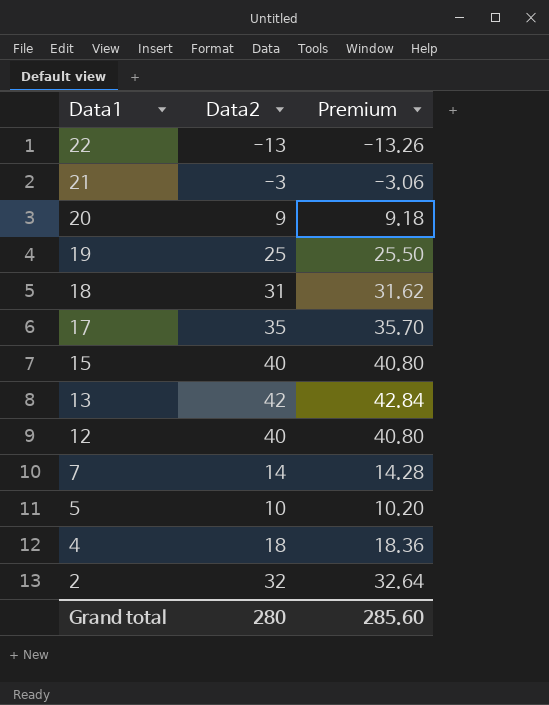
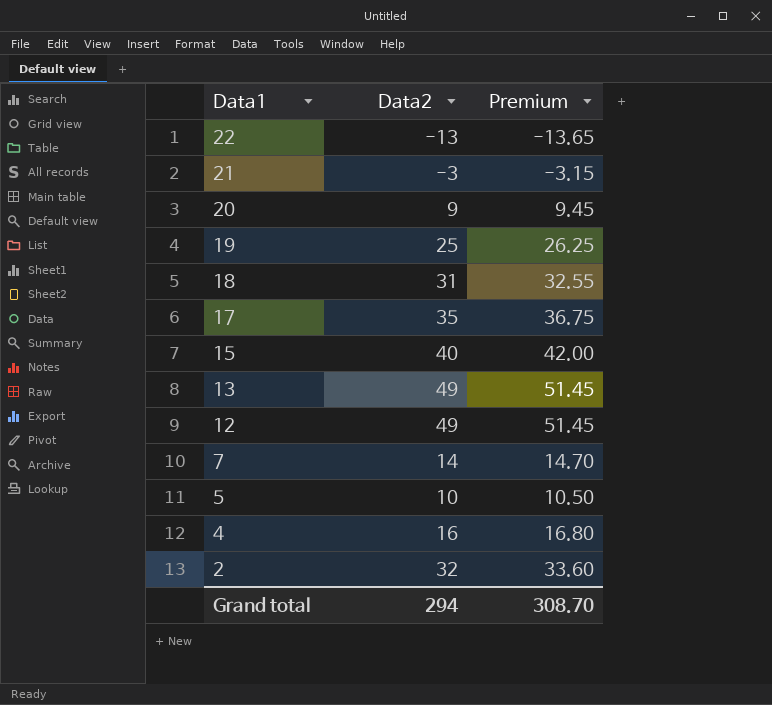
column Premium | formula: [Data2] * 1.02 -> [Data2] * 1.05
13 | Data2: 42 -> 49
12 | Data2: 40 -> 49
4 | Data2: 18 -> 16
Grand total | Data2: 280 -> 294
Grand total | Premium: 285.60 -> 308.70

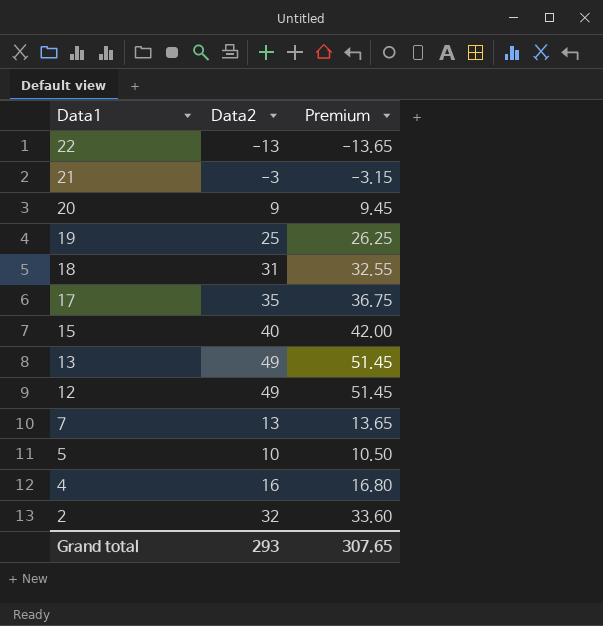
7 | Data2: 14 -> 13
7 | Premium: 14.70 -> 13.65
Grand total | Data2: 294 -> 293
Grand total | Premium: 308.70 -> 307.65

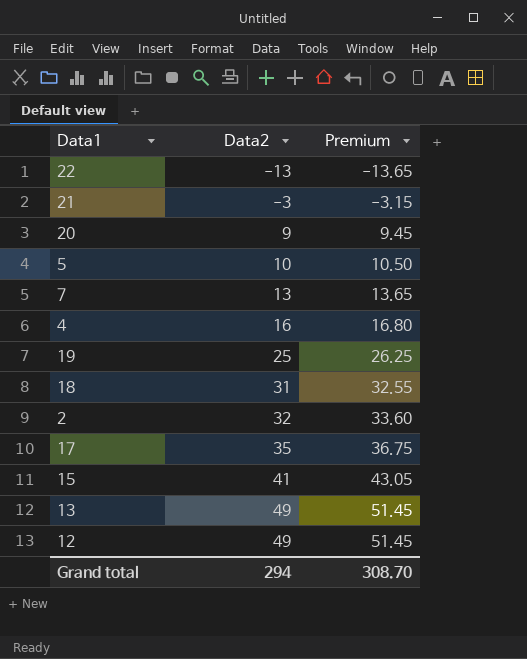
row order: Data1 descending -> Data2 ascending
15 | Data2: 40 -> 41
15 | Premium: 42.00 -> 43.05
Grand total | Data2: 293 -> 294
Grand total | Premium: 307.65 -> 308.70

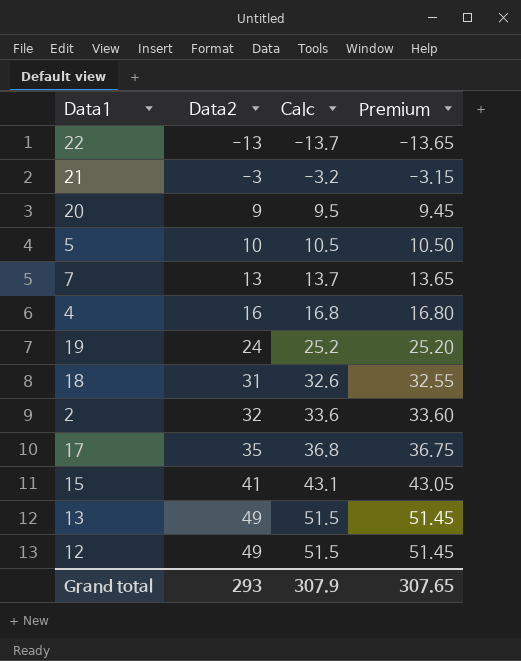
column Calc | formula: none -> [Data2] * 1.05
19 | Data2: 25 -> 24
19 | Premium: 26.25 -> 25.20
Grand total | Data2: 294 -> 293
Grand total | Premium: 308.70 -> 307.65

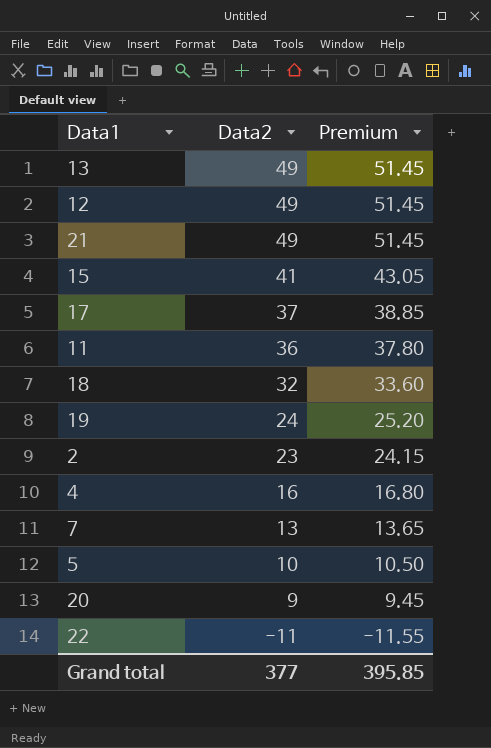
row order: Data2 ascending -> Data2 descending
column Calc | formula: [Data2] * 1.05 -> none
21 | Data2: -3 -> 49
21 | Premium: -3.15 -> 51.45
17 | Data2: 35 -> 37
17 | Premium: 36.75 -> 38.85
row 11: none -> 36 | 37.80
18 | Data2: 31 -> 32
18 | Premium: 32.55 -> 33.60
2 | Data2: 32 -> 23
2 | Premium: 33.60 -> 24.15
22 | Data2: -13 -> -11
22 | Premium: -13.65 -> -11.55
Grand total | Data2: 293 -> 377
Grand total | Premium: 307.65 -> 395.85

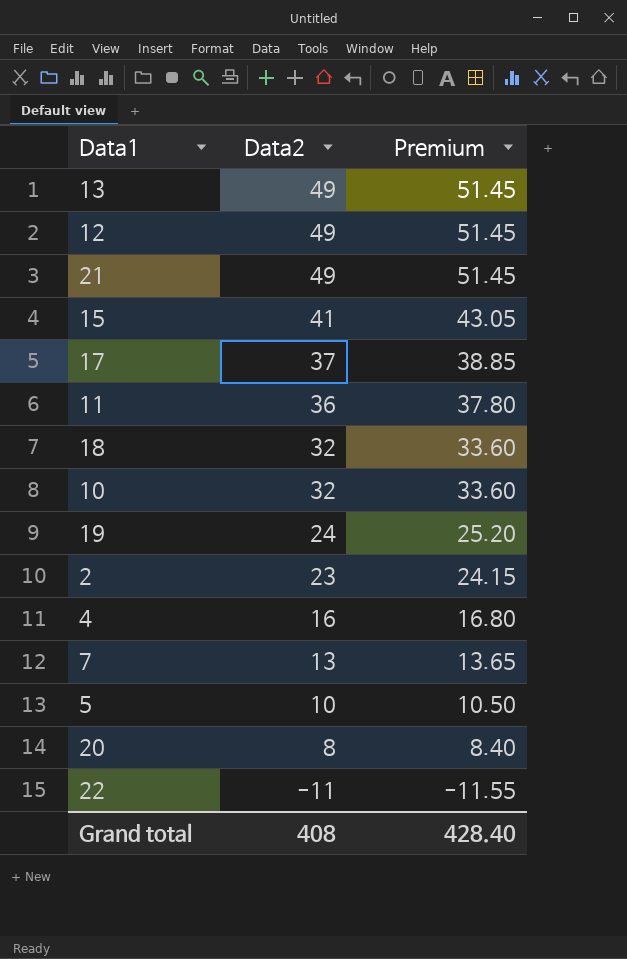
row 10: none -> 32 | 33.60
20 | Data2: 9 -> 8
20 | Premium: 9.45 -> 8.40
Grand total | Data2: 377 -> 408
Grand total | Premium: 395.85 -> 428.40

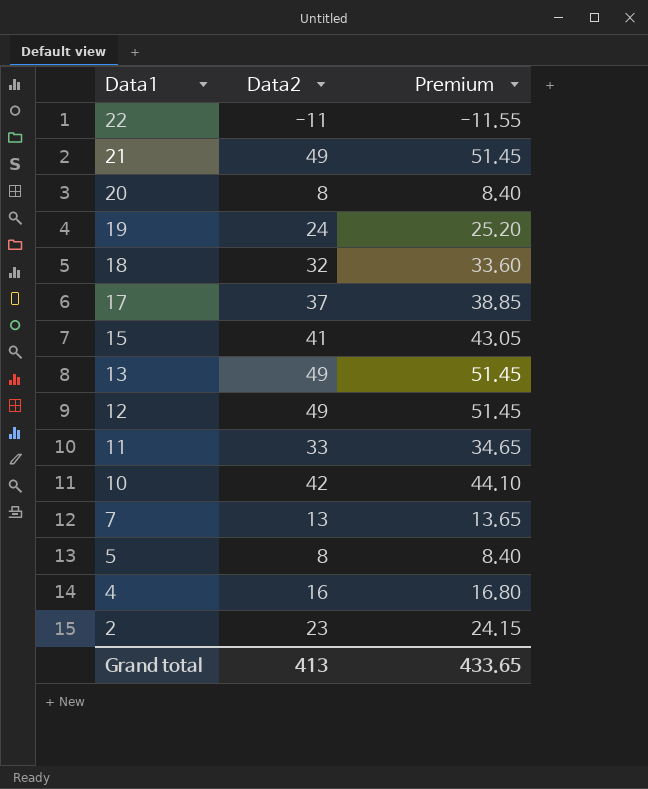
row order: Data2 descending -> Data1 descending
11 | Data2: 36 -> 33
11 | Premium: 37.80 -> 34.65
10 | Data2: 32 -> 42
10 | Premium: 33.60 -> 44.10
5 | Data2: 10 -> 8
5 | Premium: 10.50 -> 8.40
Grand total | Data2: 408 -> 413
Grand total | Premium: 428.40 -> 433.65

